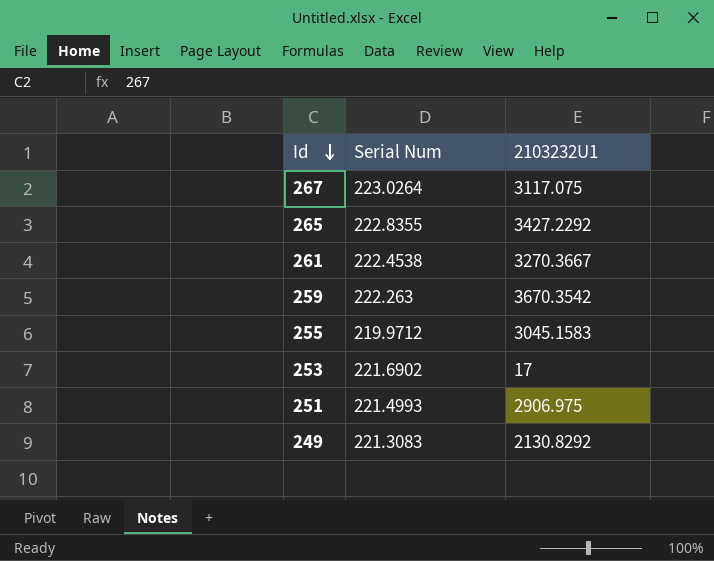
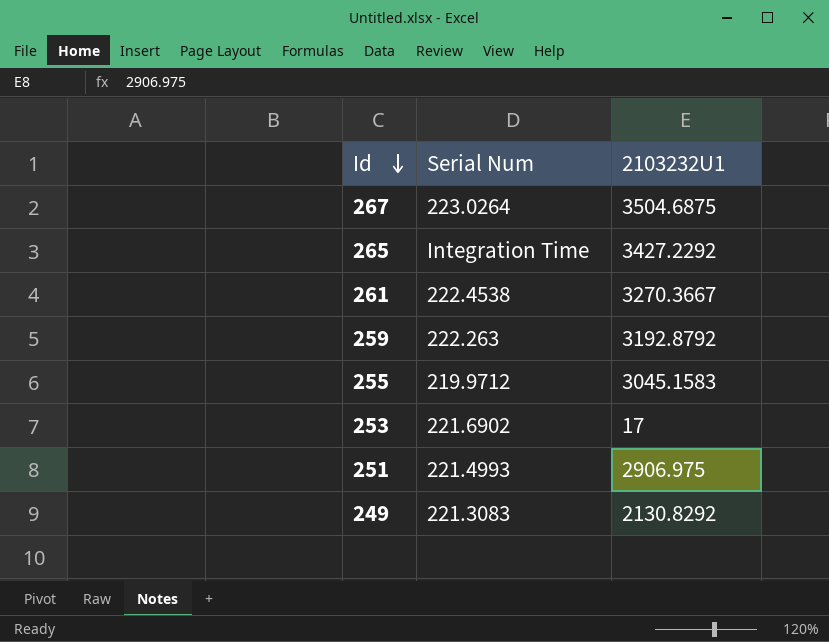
267 | 2103232U1: 3117.075 -> 3504.6875
265 | Serial Num: 222.8355 -> Integration Time
259 | 2103232U1: 3670.3542 -> 3192.8792

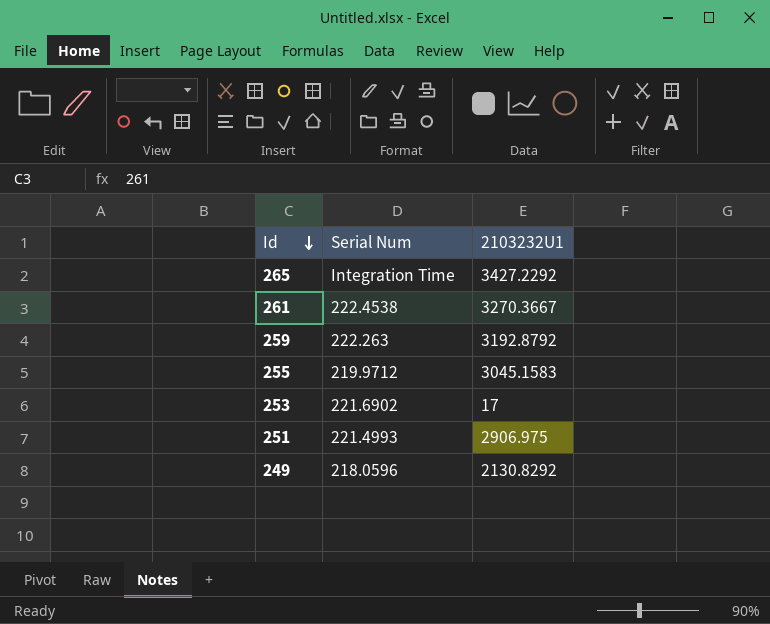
row 267: 223.0264 | 3504.6875 -> none
249 | Serial Num: 221.3083 -> 218.0596

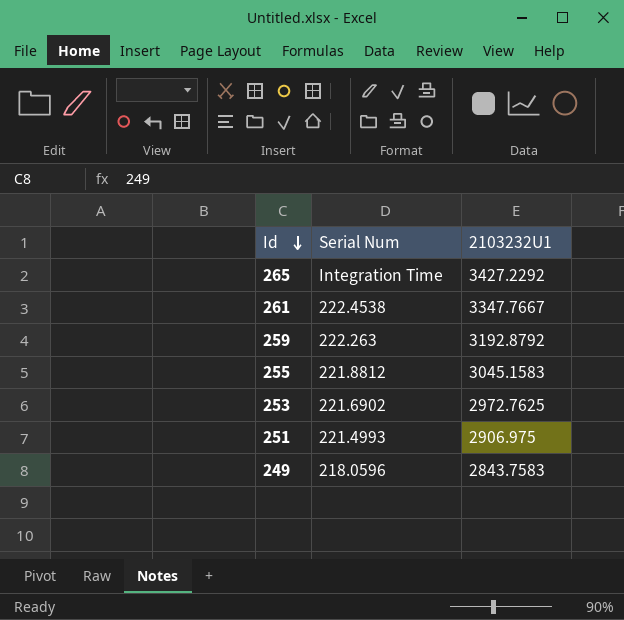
261 | 2103232U1: 3270.3667 -> 3347.7667
255 | Serial Num: 219.9712 -> 221.8812
253 | 2103232U1: 17 -> 2972.7625
249 | 2103232U1: 2130.8292 -> 2843.7583

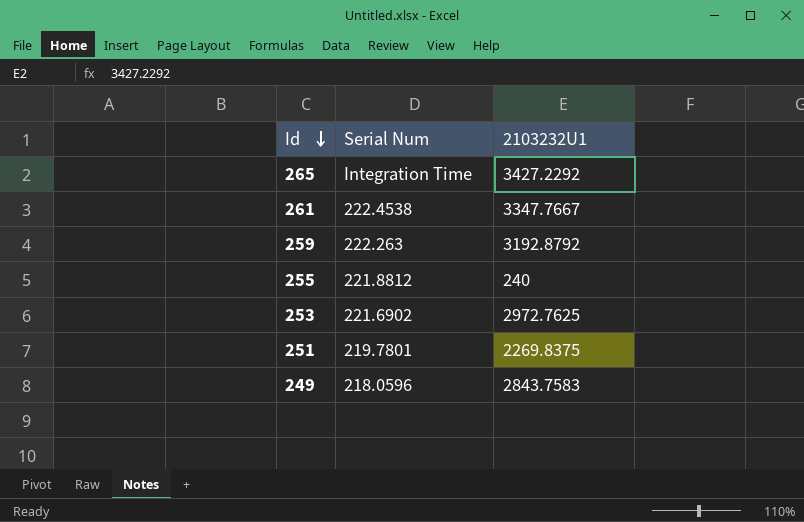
255 | 2103232U1: 3045.1583 -> 240
251 | Serial Num: 221.4993 -> 219.7801
251 | 2103232U1: 2906.975 -> 2269.8375

